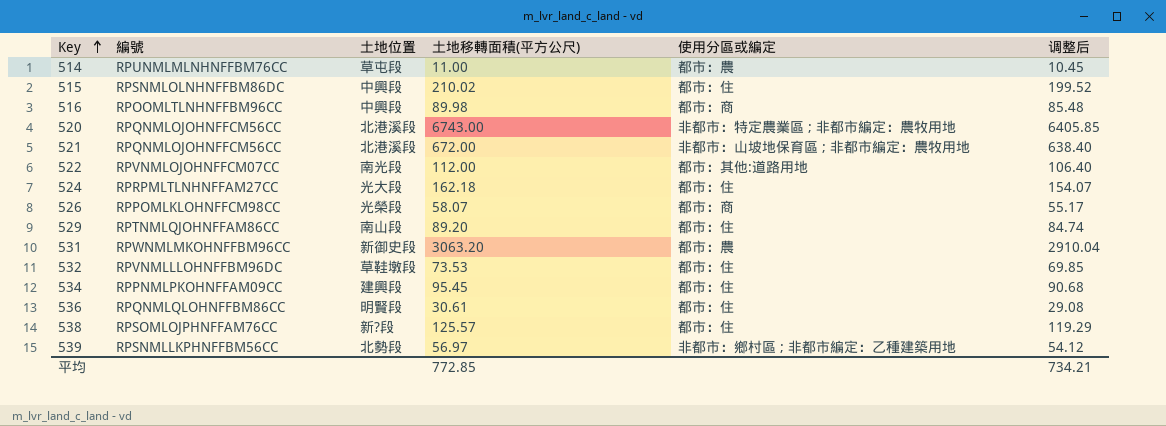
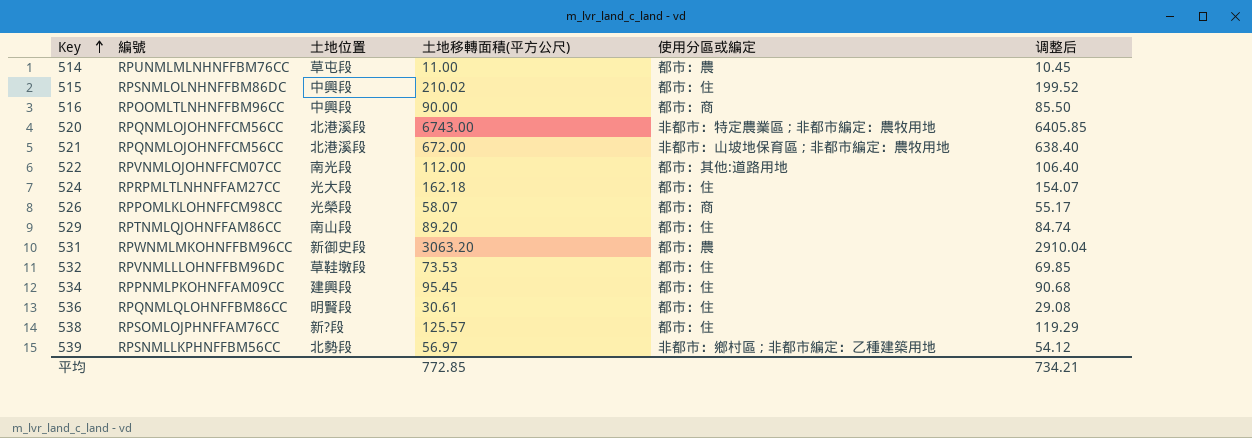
516 | 土地移轉面積(平方公尺): 89.98 -> 90.00
516 | 调整后: 85.48 -> 85.50

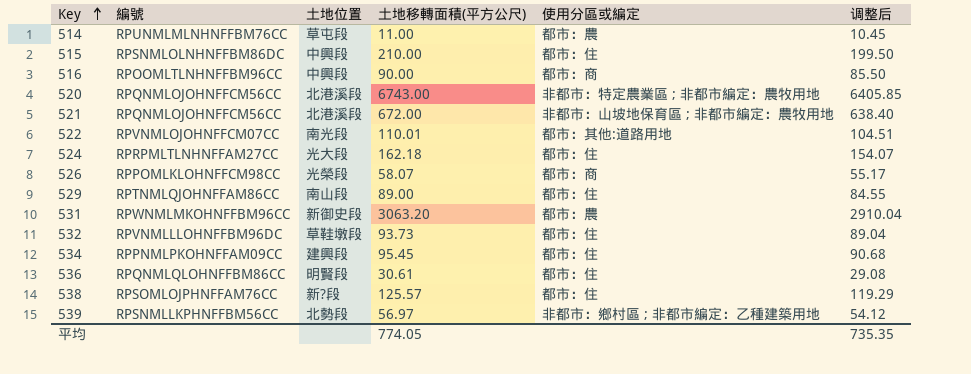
515 | 土地移轉面積(平方公尺): 210.02 -> 210.00
515 | 调整后: 199.52 -> 199.50
522 | 土地移轉面積(平方公尺): 112.00 -> 110.01
522 | 调整后: 106.40 -> 104.51
529 | 土地移轉面積(平方公尺): 89.20 -> 89.00
529 | 调整后: 84.74 -> 84.55
532 | 土地移轉面積(平方公尺): 73.53 -> 93.73
532 | 调整后: 69.85 -> 89.04
平均 | 土地移轉面積(平方公尺): 772.85 -> 774.05
平均 | 调整后: 734.21 -> 735.35

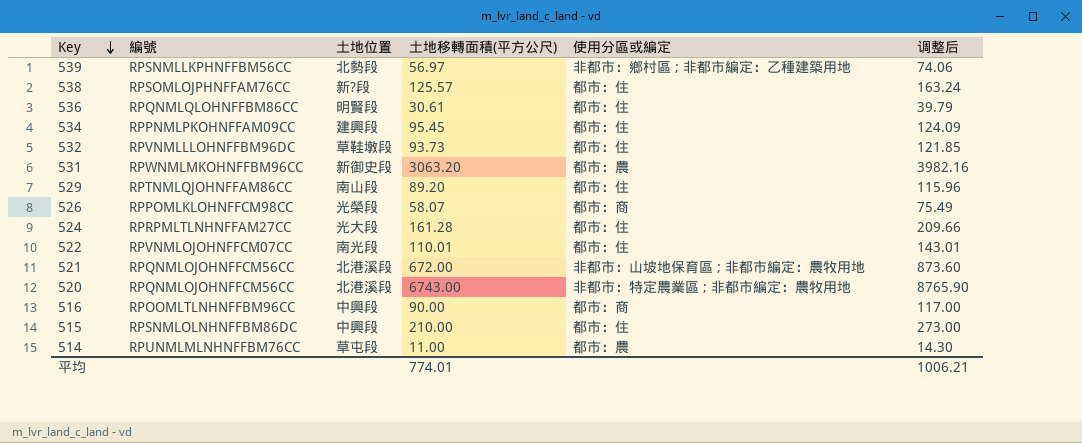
row order: Key ascending -> Key descending
column 调整后 | formula: [土地移轉面積(平方公尺)] * 0.95 -> [土地移轉面積(平方公尺)] * 1.3
529 | 土地移轉面積(平方公尺): 89.00 -> 89.20
524 | 土地移轉面積(平方公尺): 162.18 -> 161.28
522 | 使用分區或編定: 都市：其他:道路用地 -> 都市：住
平均 | 土地移轉面積(平方公尺): 774.05 -> 774.01
平均 | 调整后: 735.35 -> 1006.21

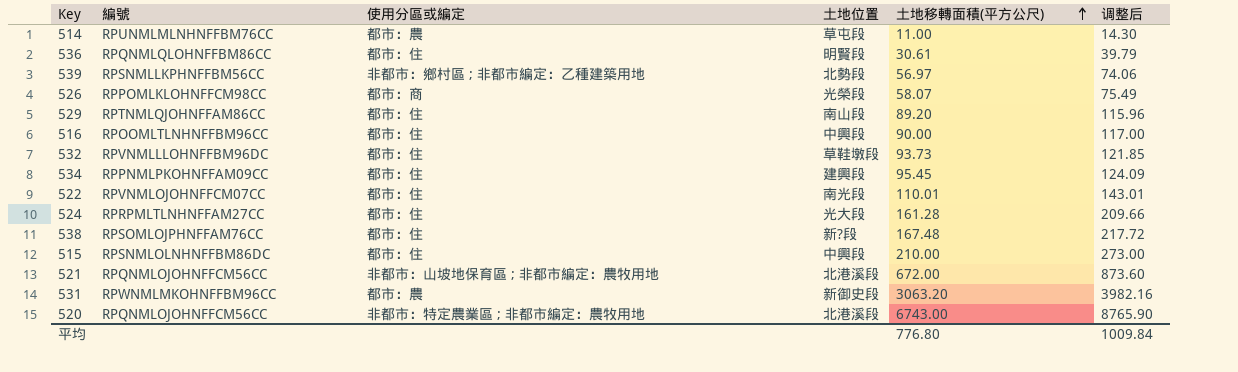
row order: Key descending -> 土地移轉面積(平方公尺) ascending
column 使用分區或編定 | position: 5 -> 3
516 | 使用分區或編定: 都市：商 -> 都市：住
538 | 土地移轉面積(平方公尺): 125.57 -> 167.48
538 | 调整后: 163.24 -> 217.72
平均 | 土地移轉面積(平方公尺): 774.01 -> 776.80
平均 | 调整后: 1006.21 -> 1009.84

